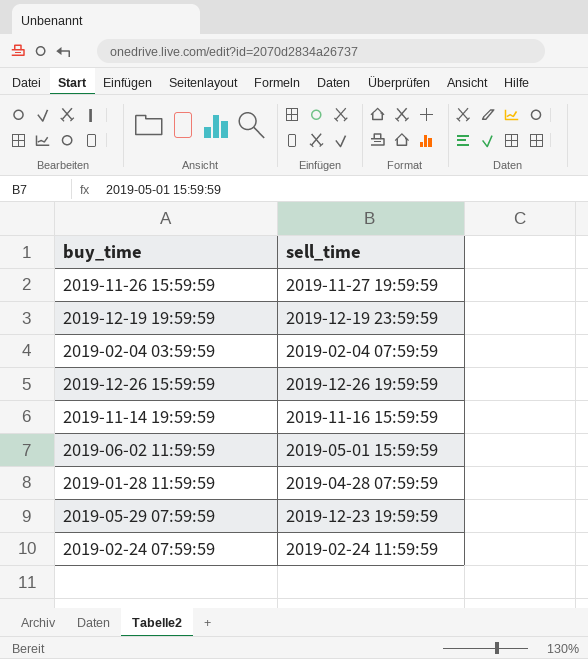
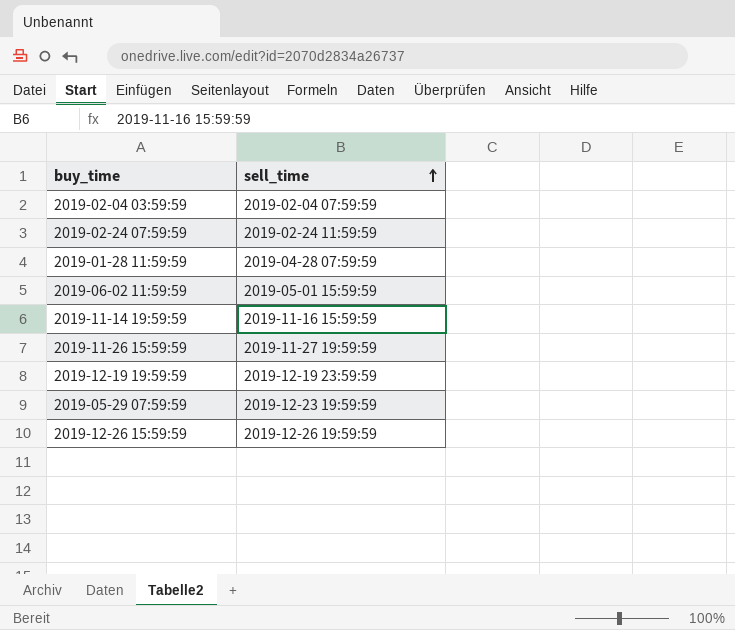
row order: none -> sell_time ascending

